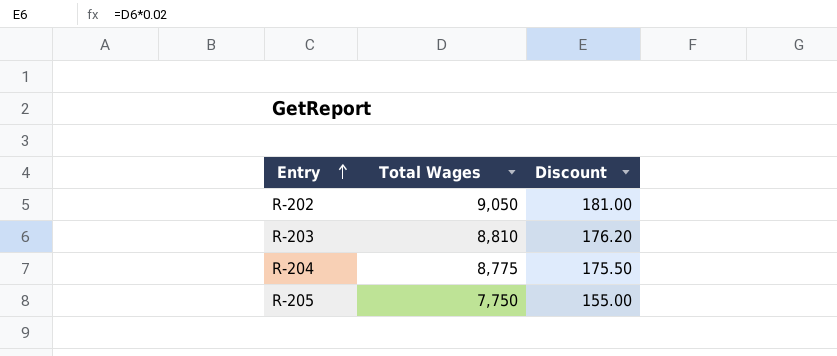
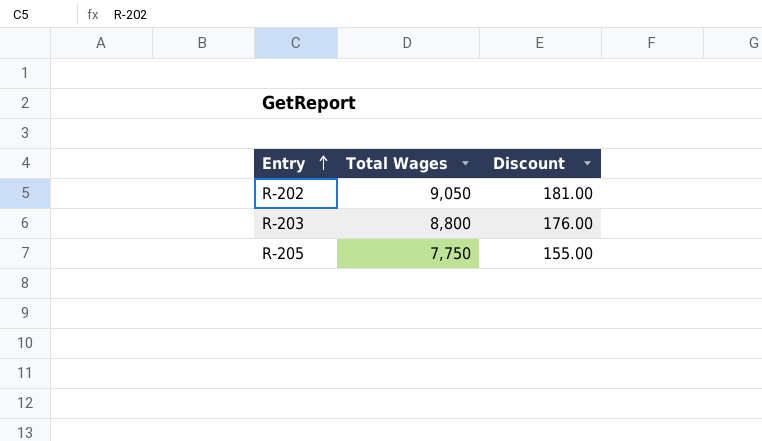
row R-204: 8,775 | 175.50 -> none
R-203 | Total Wages: 8,810 -> 8,800
R-203 | Discount: 176.20 -> 176.00

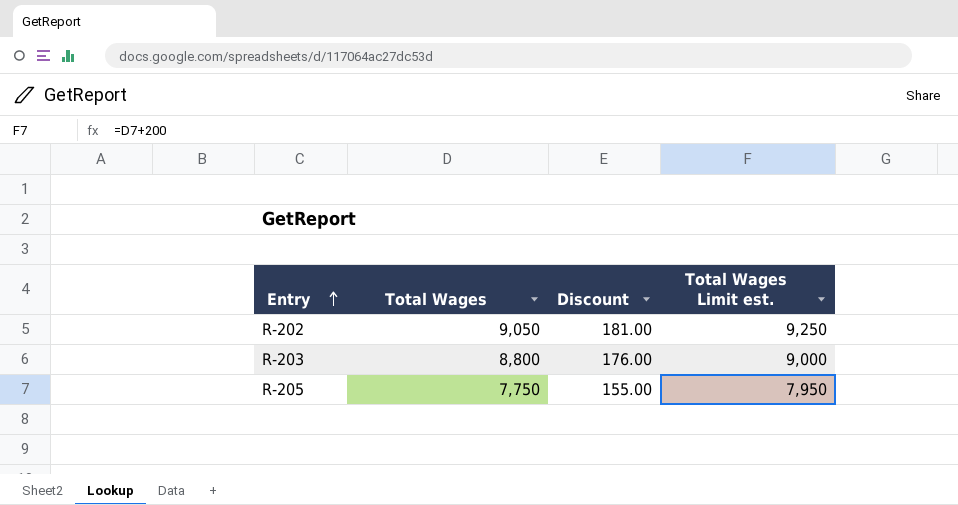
column Total Wages Limit est. | formula: none -> [Total Wages] + 200

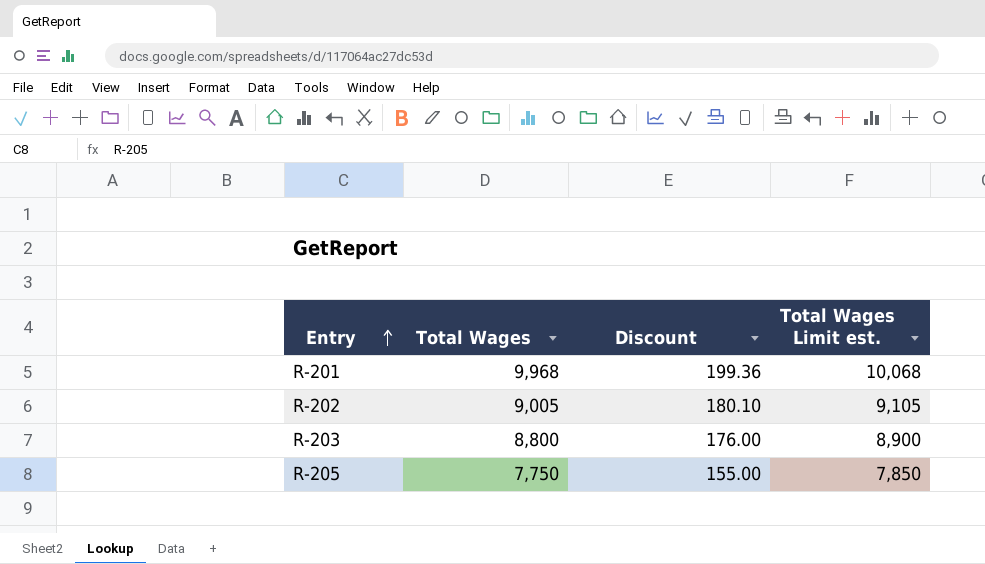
column Total Wages Limit est. | formula: [Total Wages] + 200 -> [Total Wages] + 100
row R-201: none -> 9,968 | 199.36 | 10,068
R-202 | Total Wages: 9,050 -> 9,005
R-202 | Discount: 181.00 -> 180.10

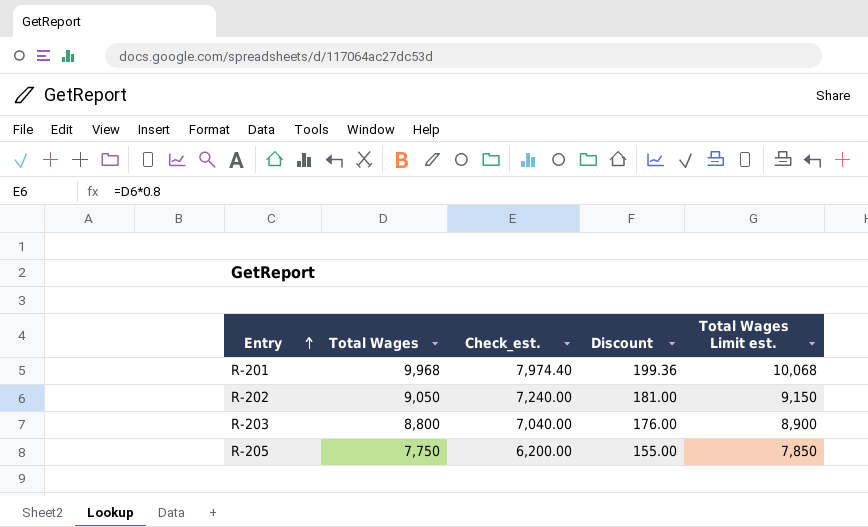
column Check_est. | formula: none -> [Total Wages] * 0.8
R-202 | Total Wages: 9,005 -> 9,050
R-202 | Discount: 180.10 -> 181.00
R-202 | Total Wages Limit est.: 9,105 -> 9,150

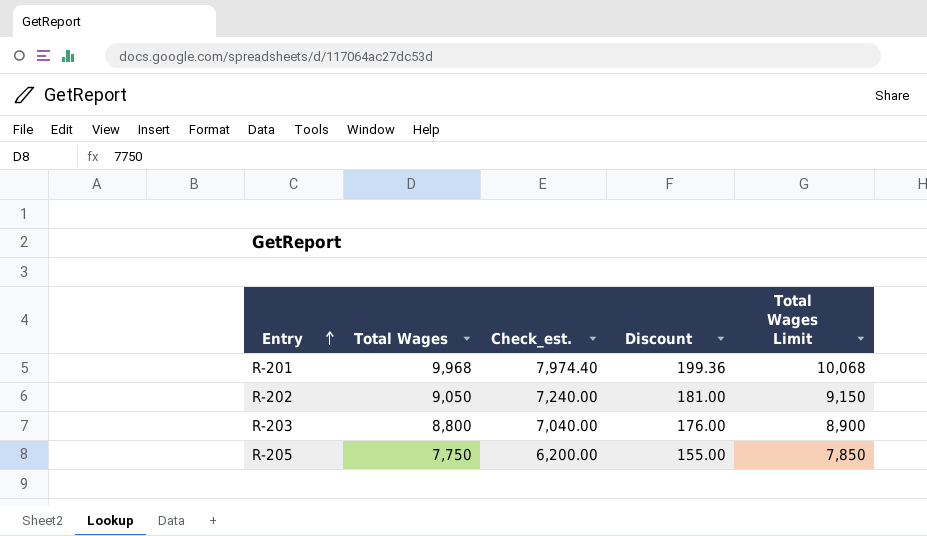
column name: Total Wages Limit est. -> Total Wages Limit

